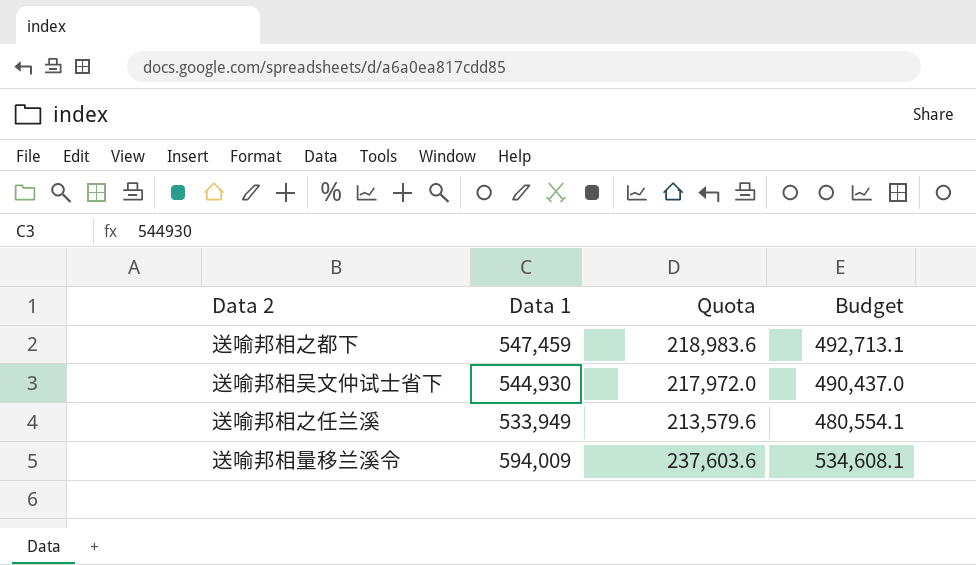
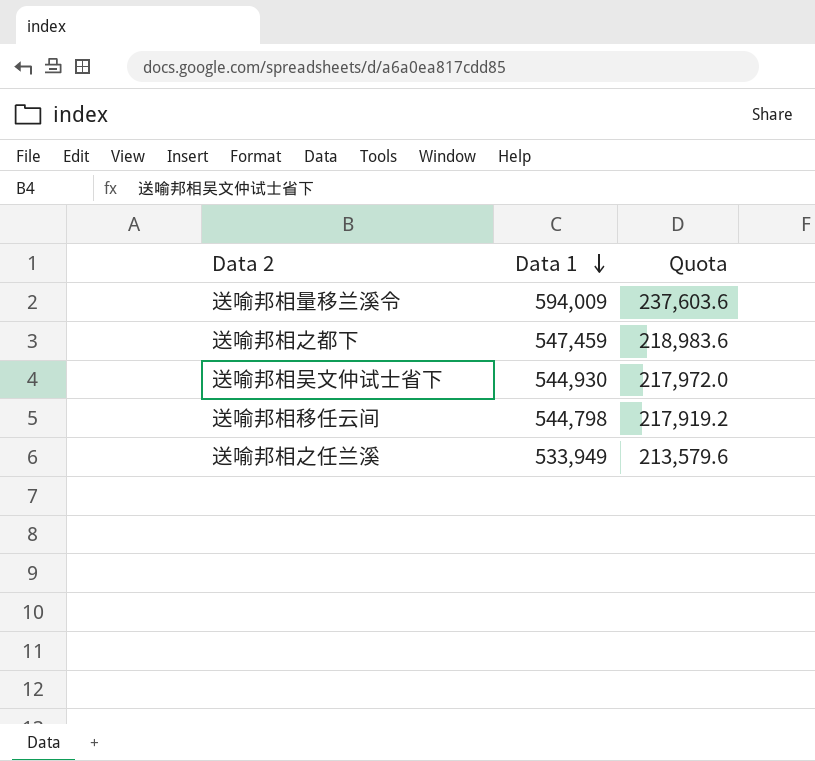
row order: none -> Data 1 descending
column Budget | formula: [Data 1] * 0.9 -> none
row 送喻邦相移任云间: none -> 544,798 | 217,919.2

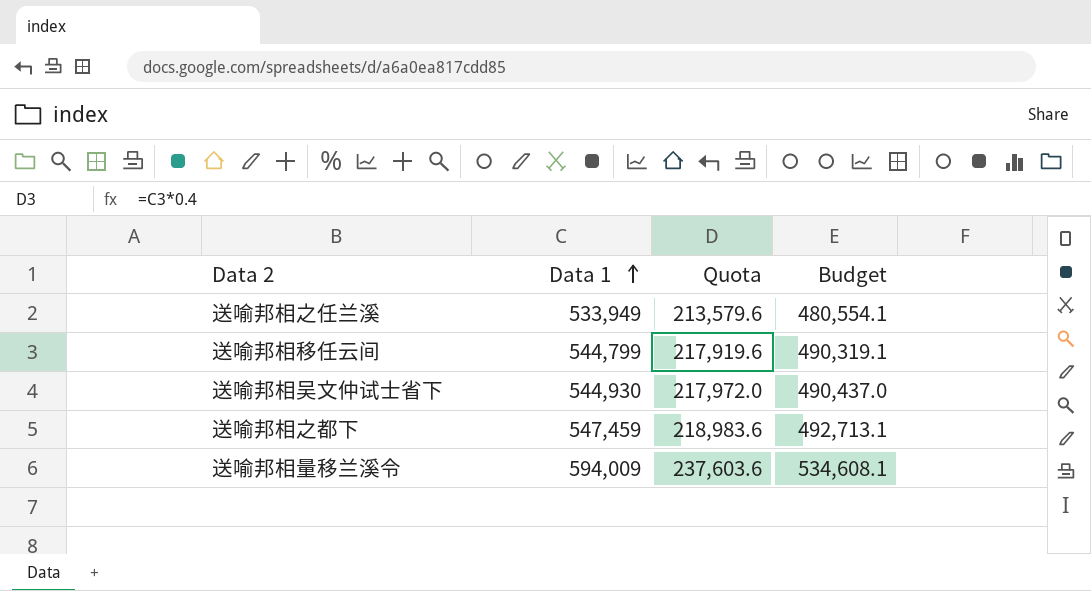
row order: Data 1 descending -> Data 1 ascending
column Budget | formula: none -> [Data 1] * 0.9
送喻邦相移任云间 | Data 1: 544,798 -> 544,799
送喻邦相移任云间 | Quota: 217,919.2 -> 217,919.6

